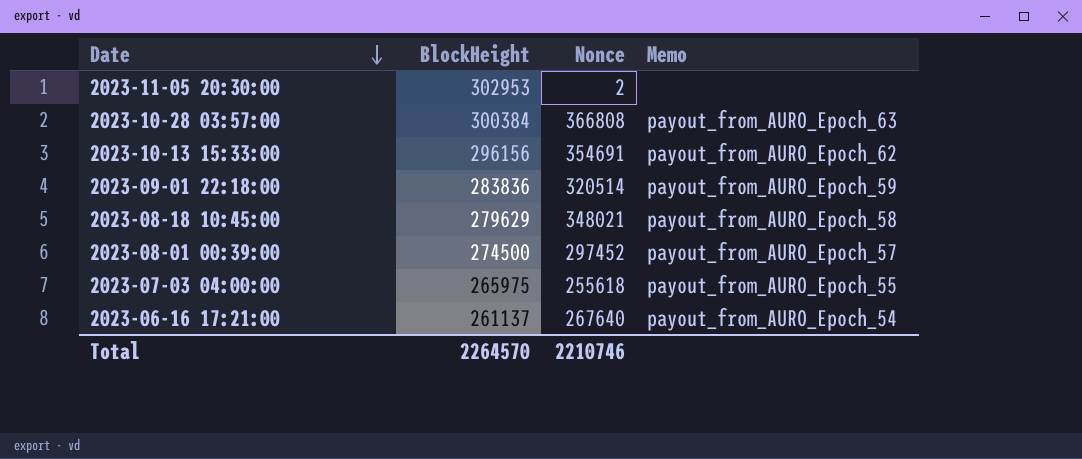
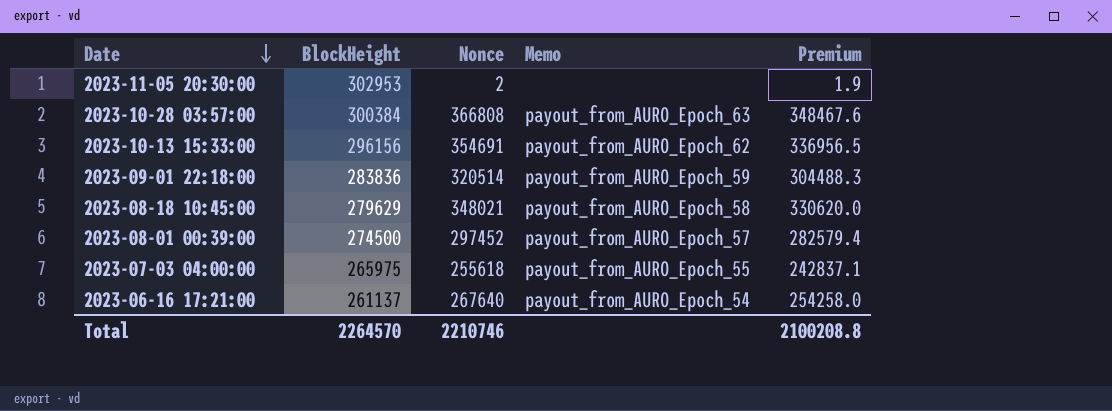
column Premium | formula: none -> [Nonce] * 0.95

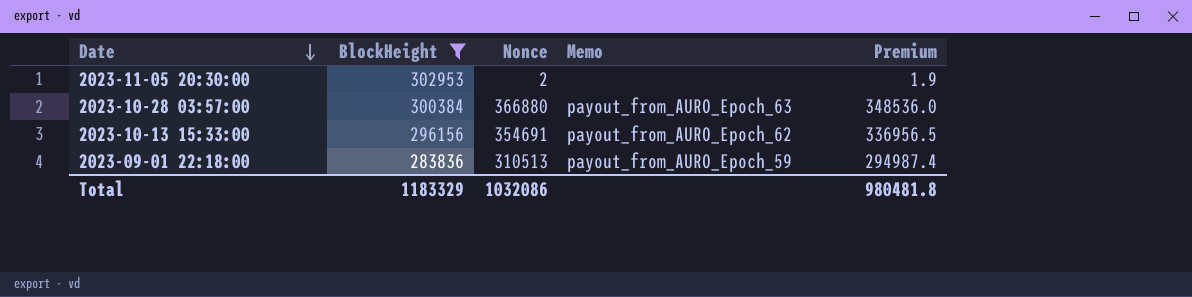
filter: none -> BlockHeight >= 283836
2023-10-28 03:57:00 | Nonce: 366808 -> 366880
2023-10-28 03:57:00 | Premium: 348467.6 -> 348536.0
2023-09-01 22:18:00 | Nonce: 320514 -> 310513
2023-09-01 22:18:00 | Premium: 304488.3 -> 294987.4
Total | BlockHeight: 2264570 -> 1183329
Total | Nonce: 2210746 -> 1032086
Total | Premium: 2100208.8 -> 980481.8

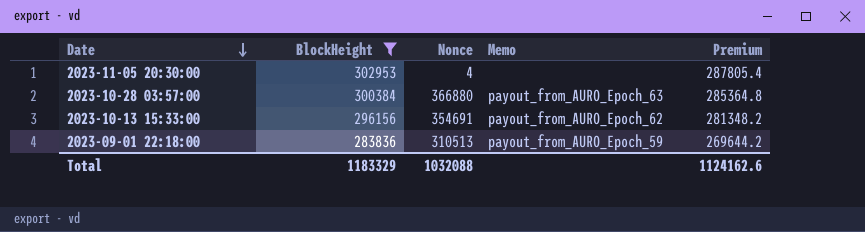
column Premium | formula: [Nonce] * 0.95 -> [BlockHeight] * 0.95
2023-11-05 20:30:00 | Nonce: 2 -> 4
Total | Nonce: 1032086 -> 1032088
Total | Premium: 980481.8 -> 1124162.6

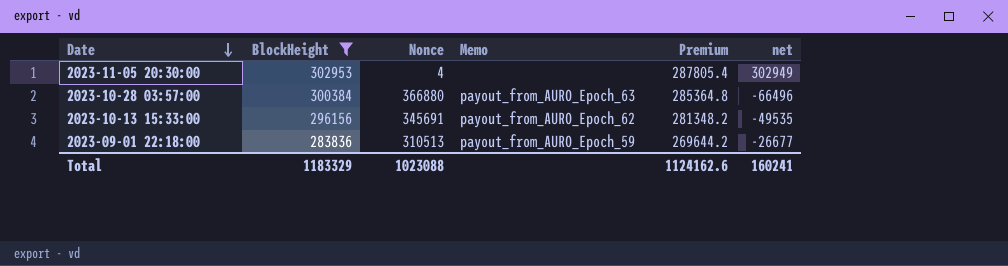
column net | formula: none -> [BlockHeight] - [Nonce]
2023-10-13 15:33:00 | Nonce: 354691 -> 345691
Total | Nonce: 1032088 -> 1023088

